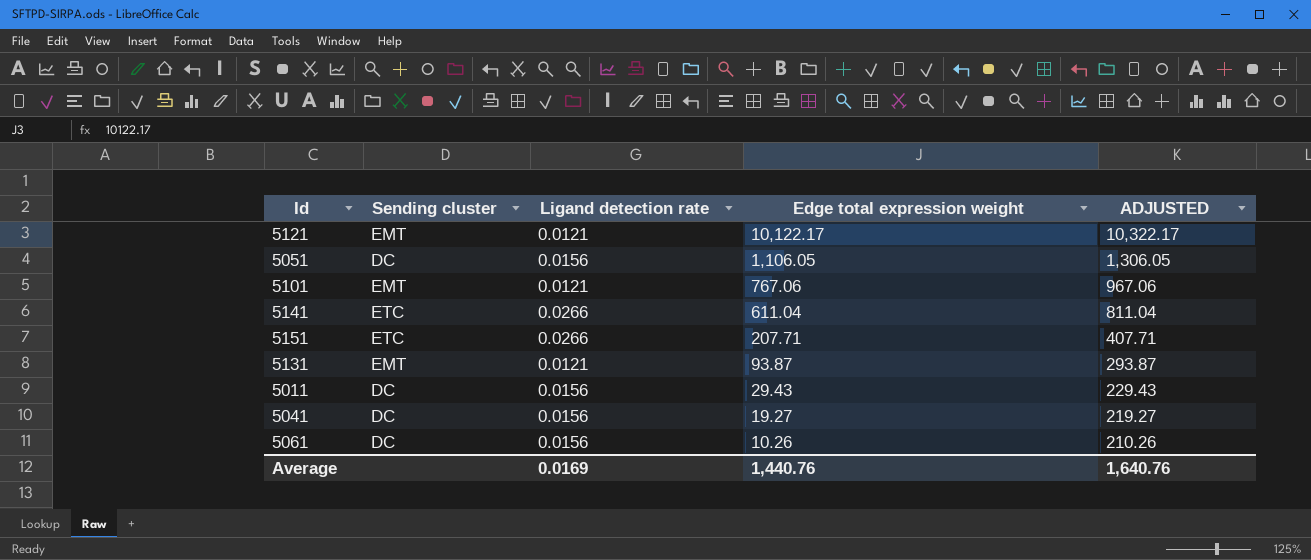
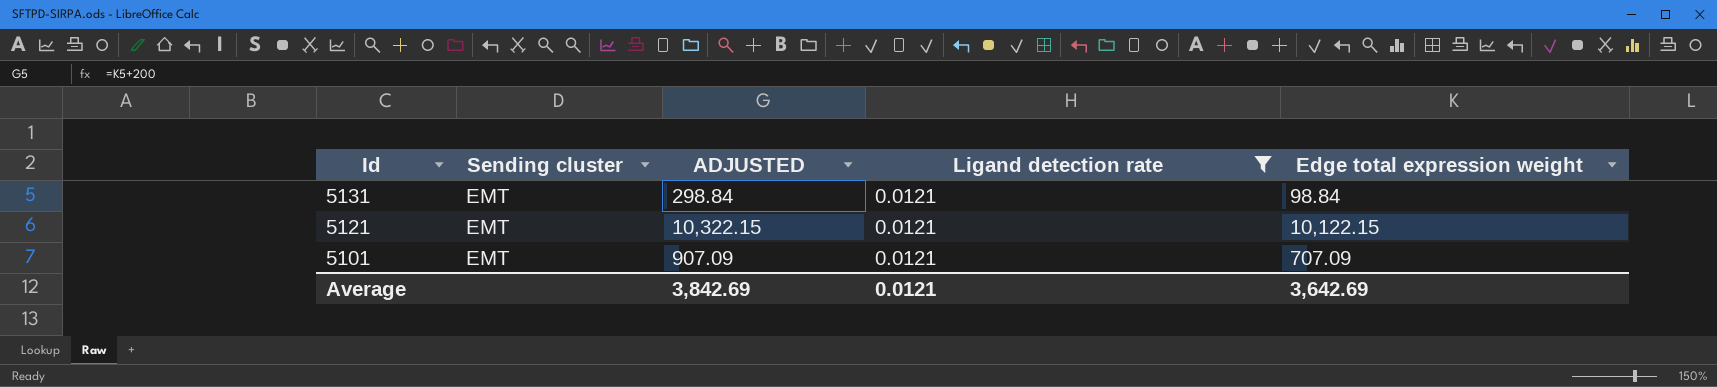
filter: none -> Ligand detection rate = 0.0121
row order: Edge total expression weight descending -> Id descending
column ADJUSTED | position: 5 -> 3
5131 | ADJUSTED: 293.87 -> 298.84
5131 | Edge total expression weight: 93.87 -> 98.84
5121 | ADJUSTED: 10,322.17 -> 10,322.15
5121 | Edge total expression weight: 10,122.17 -> 10,122.15
5101 | ADJUSTED: 967.06 -> 907.09
5101 | Edge total expression weight: 767.06 -> 707.09
Average | ADJUSTED: 1,640.76 -> 3,842.69
Average | Ligand detection rate: 0.0169 -> 0.0121
Average | Edge total expression weight: 1,440.76 -> 3,642.69

